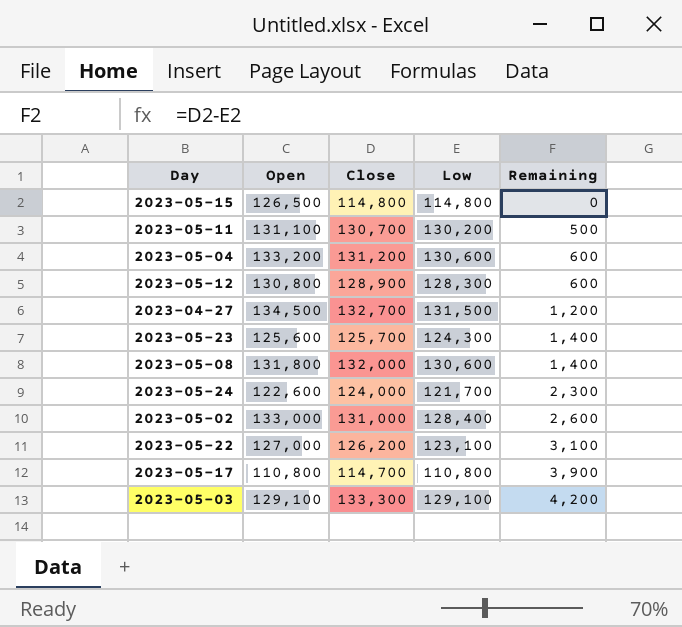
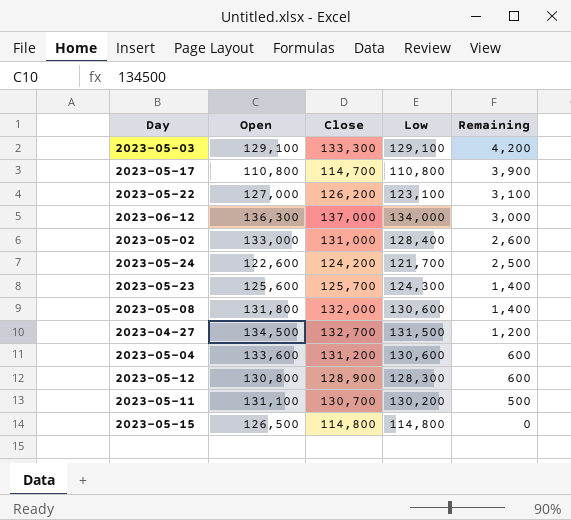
row order: Remaining ascending -> Remaining descending
row 2023-06-12: none -> 136,300 | 137,000 | 134,000 | 3,000
2023-05-24 | Close: 124,000 -> 124,200
2023-05-24 | Remaining: 2,300 -> 2,500
2023-05-04 | Open: 133,200 -> 133,600

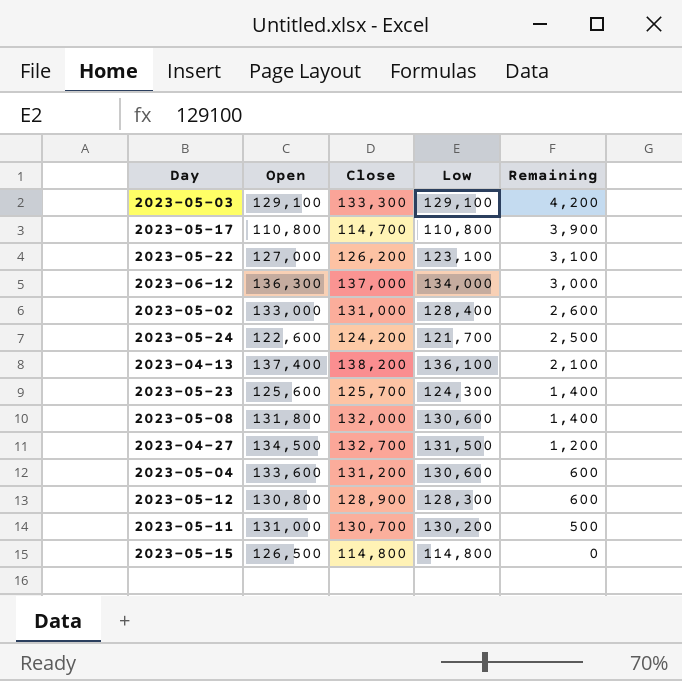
row 2023-04-13: none -> 137,400 | 138,200 | 136,100 | 2,100
2023-05-11 | Open: 131,100 -> 131,000

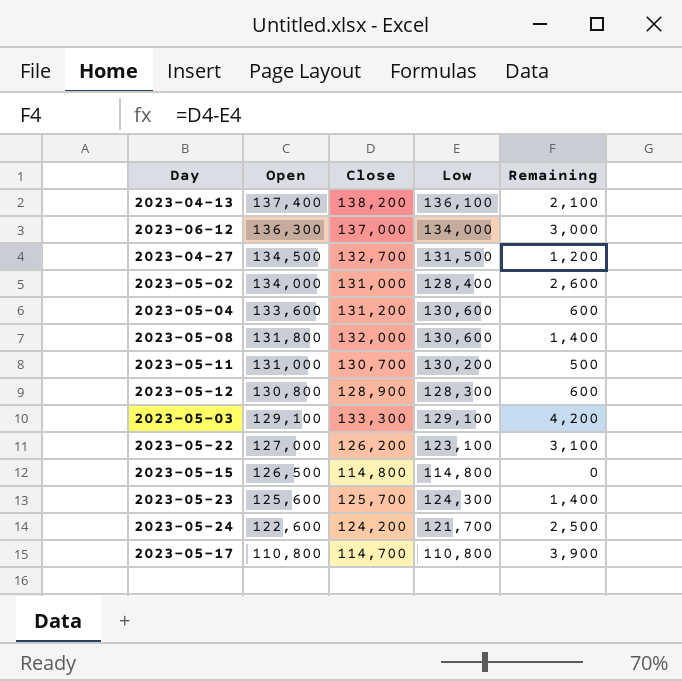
row order: Remaining descending -> Open descending
2023-05-02 | Open: 133,000 -> 134,000

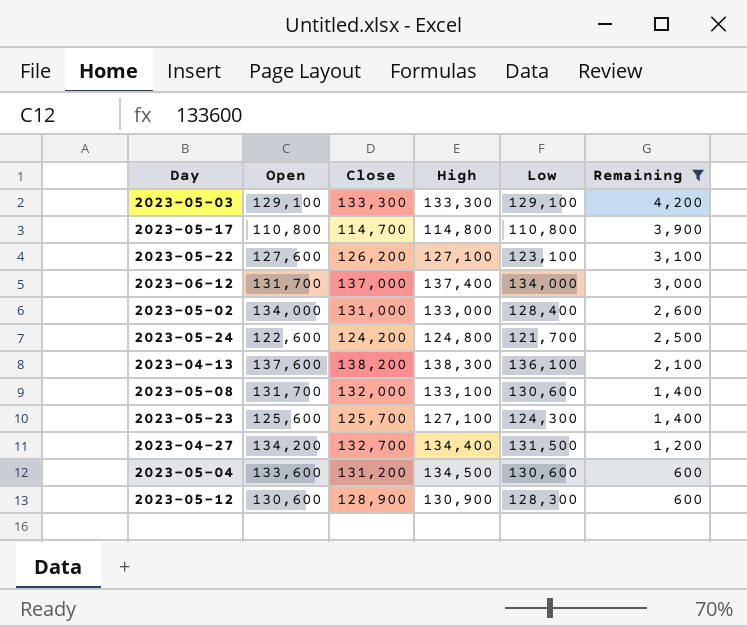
filter: none -> Remaining >= 600
row order: Open descending -> Remaining descending
column High | position: none -> 4
2023-05-22 | Open: 127,000 -> 127,600
2023-06-12 | Open: 136,300 -> 131,700
2023-04-13 | Open: 137,400 -> 137,600
2023-05-08 | Open: 131,800 -> 131,700
2023-04-27 | Open: 134,500 -> 134,200
2023-05-12 | Open: 130,800 -> 130,600

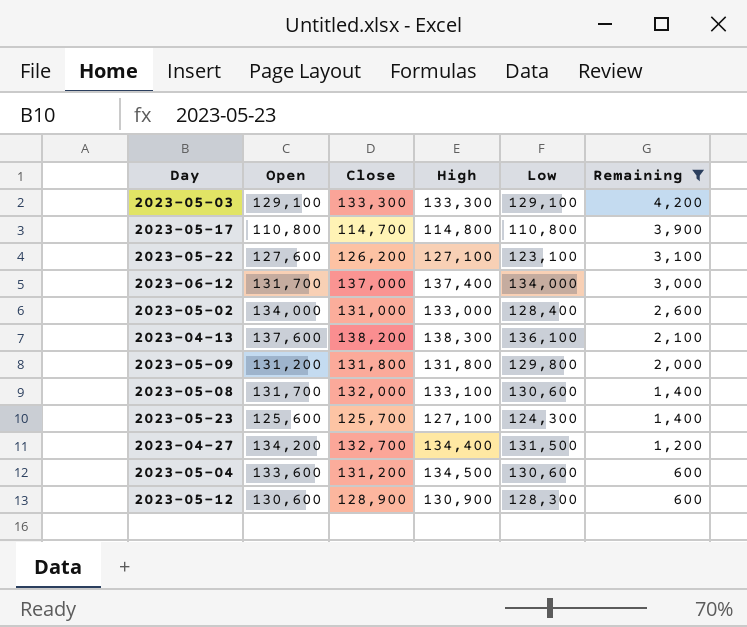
row 2023-05-24: 122,600 | 124,200 | 124,800 | 121,700 | 2,500 -> none
row 2023-05-09: none -> 131,200 | 131,800 | 131,800 | 129,800 | 2,000

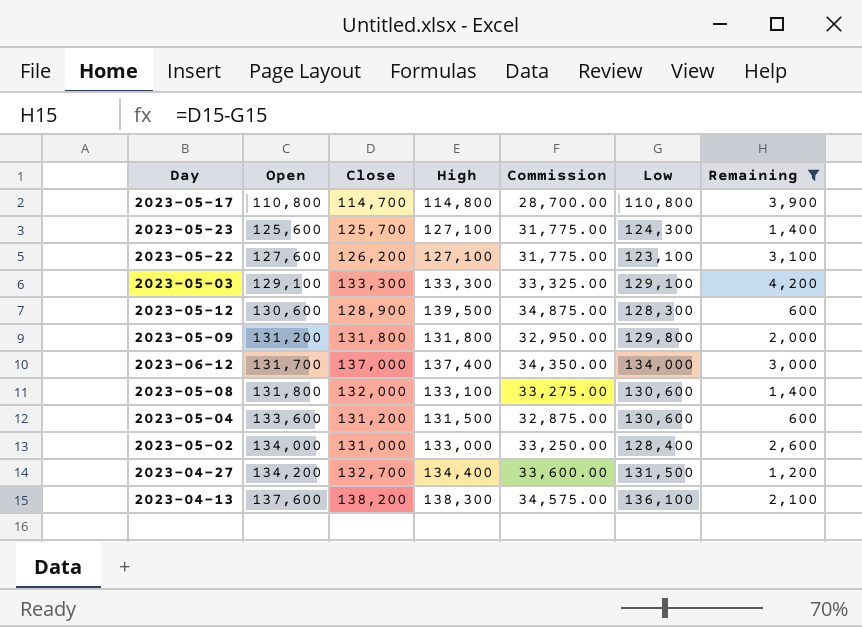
row order: Remaining descending -> Open ascending
column Commission | formula: none -> [High] * 0.25
2023-05-12 | High: 130,900 -> 139,500
2023-05-08 | Open: 131,700 -> 131,800
2023-05-04 | High: 134,500 -> 131,500

